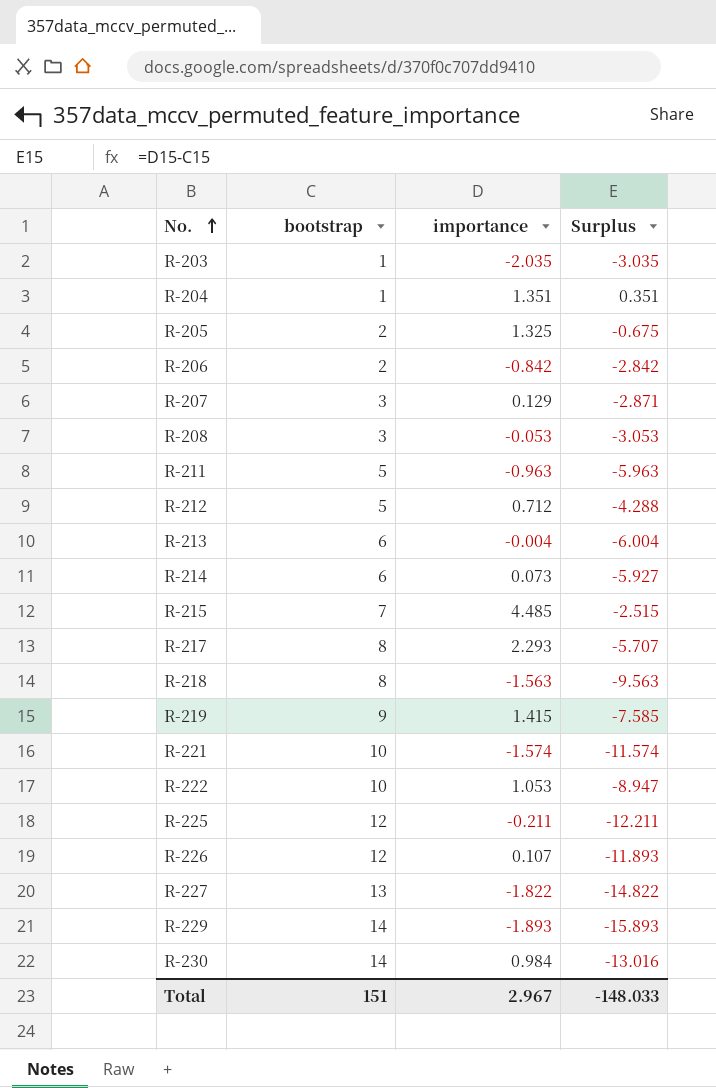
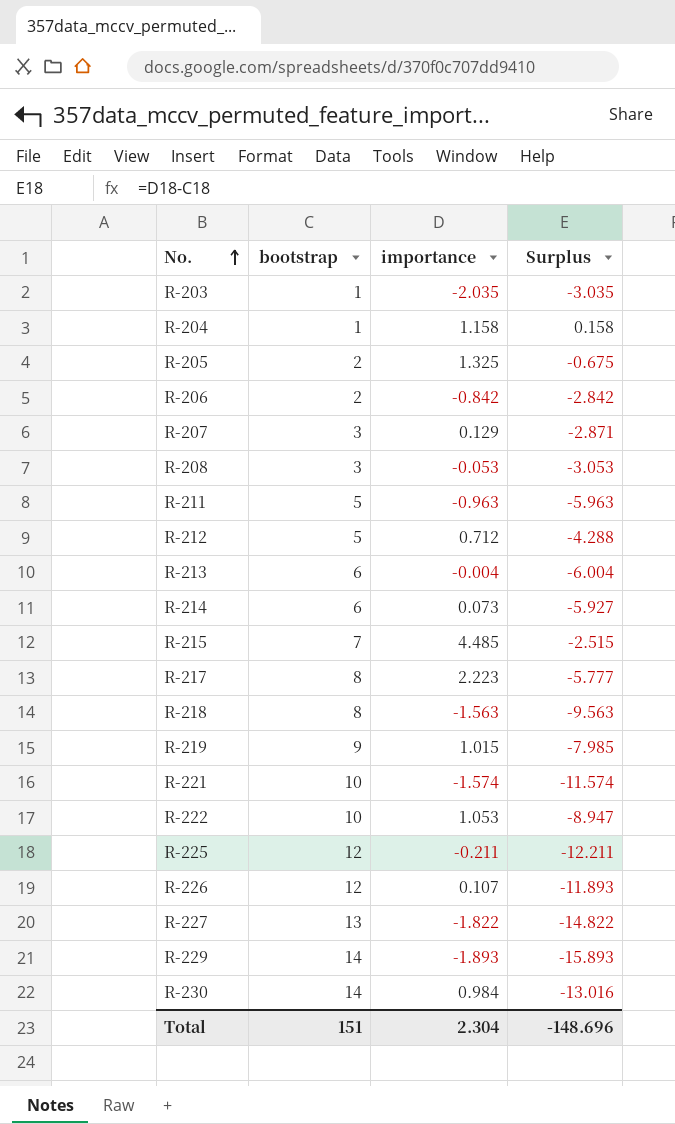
R-204 | importance: 1.351 -> 1.158
R-204 | Surplus: 0.351 -> 0.158
R-217 | importance: 2.293 -> 2.223
R-217 | Surplus: -5.707 -> -5.777
R-219 | importance: 1.415 -> 1.015
R-219 | Surplus: -7.585 -> -7.985
Total | importance: 2.967 -> 2.304
Total | Surplus: -148.033 -> -148.696

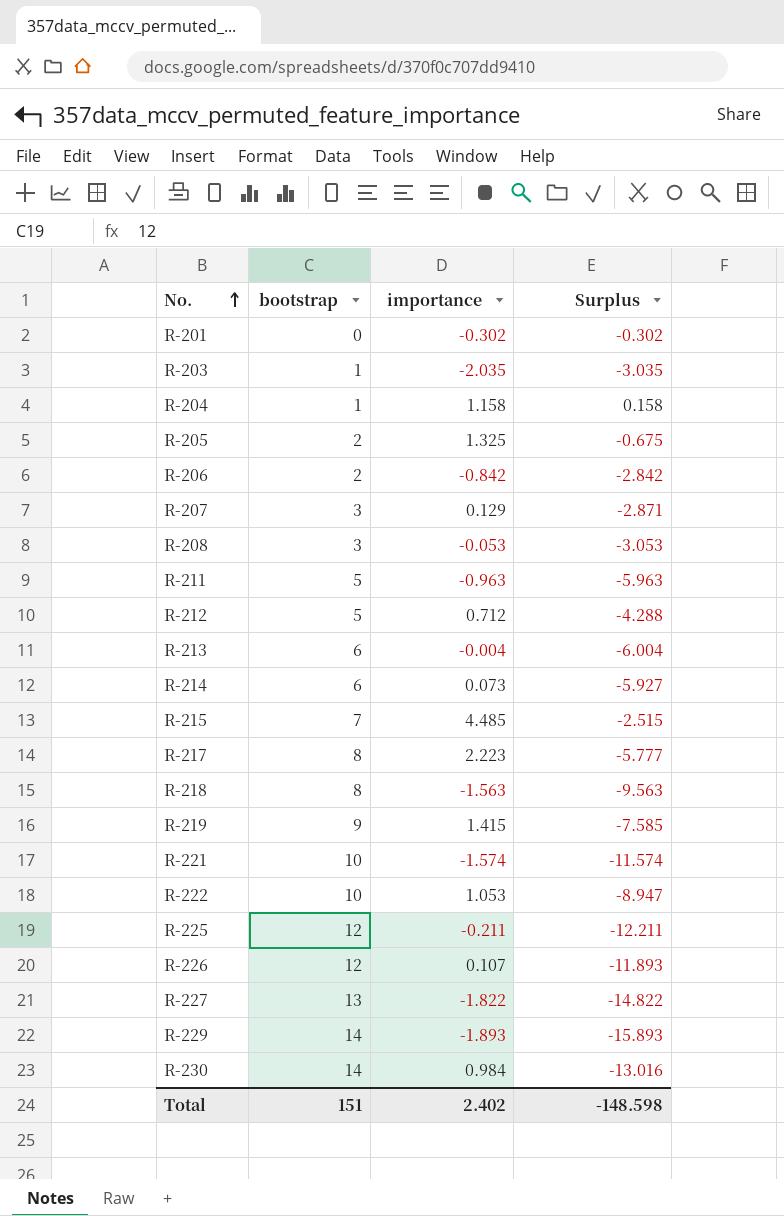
row R-201: none -> 0 | -0.302 | -0.302
R-219 | importance: 1.015 -> 1.415
R-219 | Surplus: -7.985 -> -7.585
Total | importance: 2.304 -> 2.402
Total | Surplus: -148.696 -> -148.598

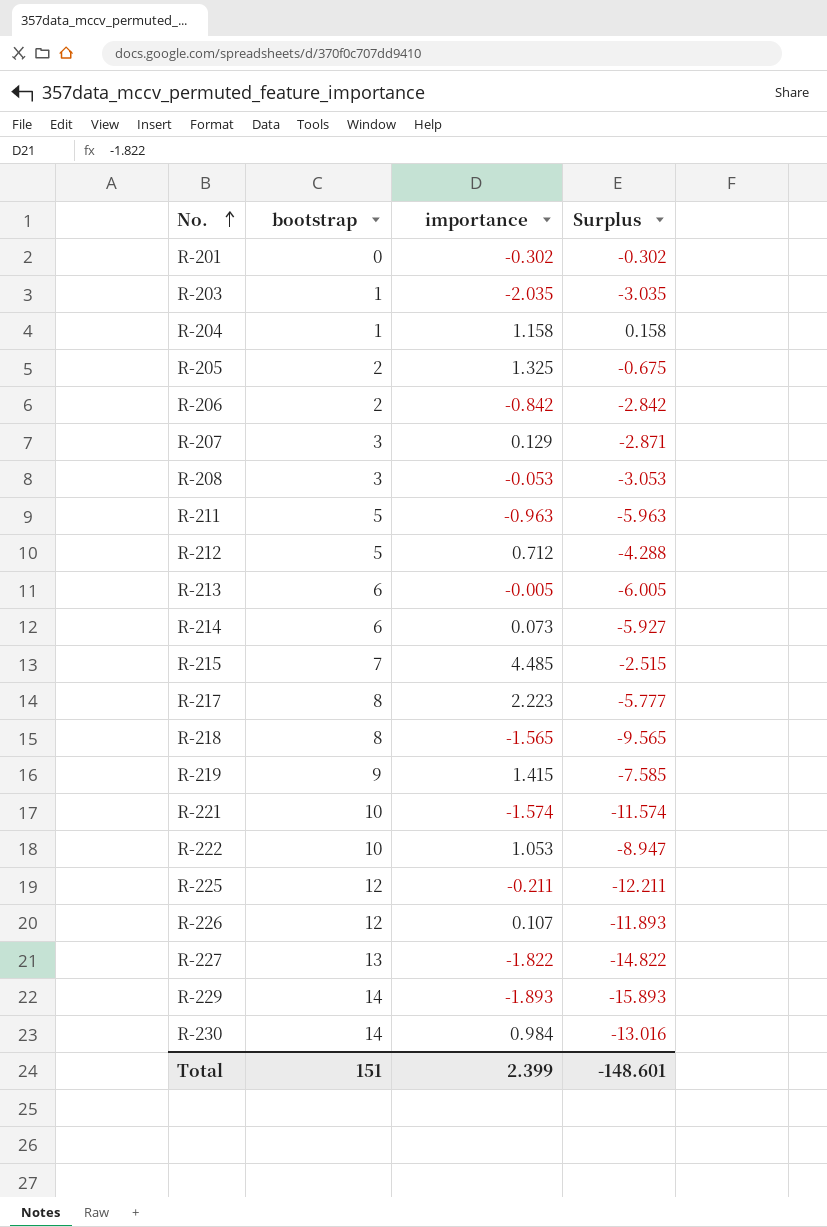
R-213 | importance: -0.004 -> -0.005
R-213 | Surplus: -6.004 -> -6.005
R-218 | importance: -1.563 -> -1.565
R-218 | Surplus: -9.563 -> -9.565
Total | importance: 2.402 -> 2.399
Total | Surplus: -148.598 -> -148.601

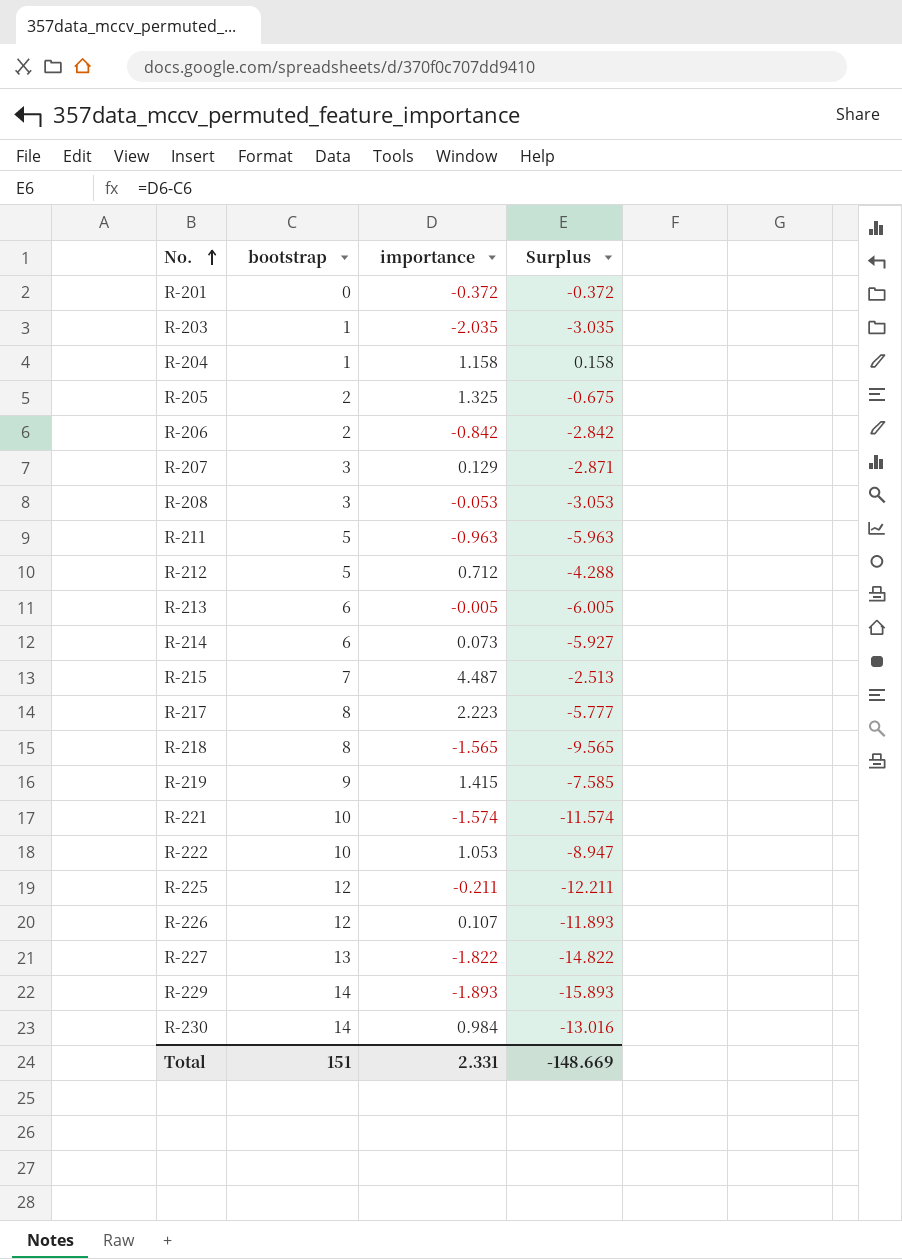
R-201 | importance: -0.302 -> -0.372
R-201 | Surplus: -0.302 -> -0.372
R-215 | importance: 4.485 -> 4.487
R-215 | Surplus: -2.515 -> -2.513
Total | importance: 2.399 -> 2.331
Total | Surplus: -148.601 -> -148.669

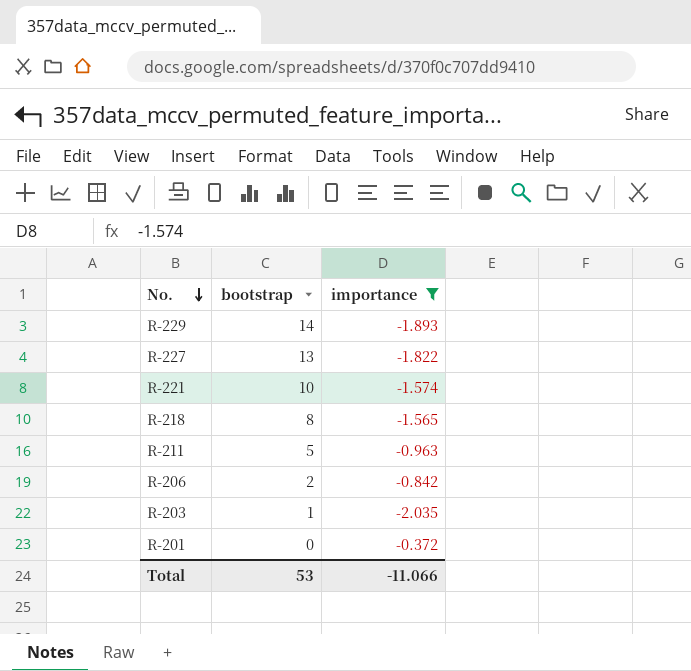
filter: none -> importance <= -0.372
row order: No. ascending -> No. descending
column Surplus | formula: [importance] - [bootstrap] -> none
Total | bootstrap: 151 -> 53
Total | importance: 2.331 -> -11.066

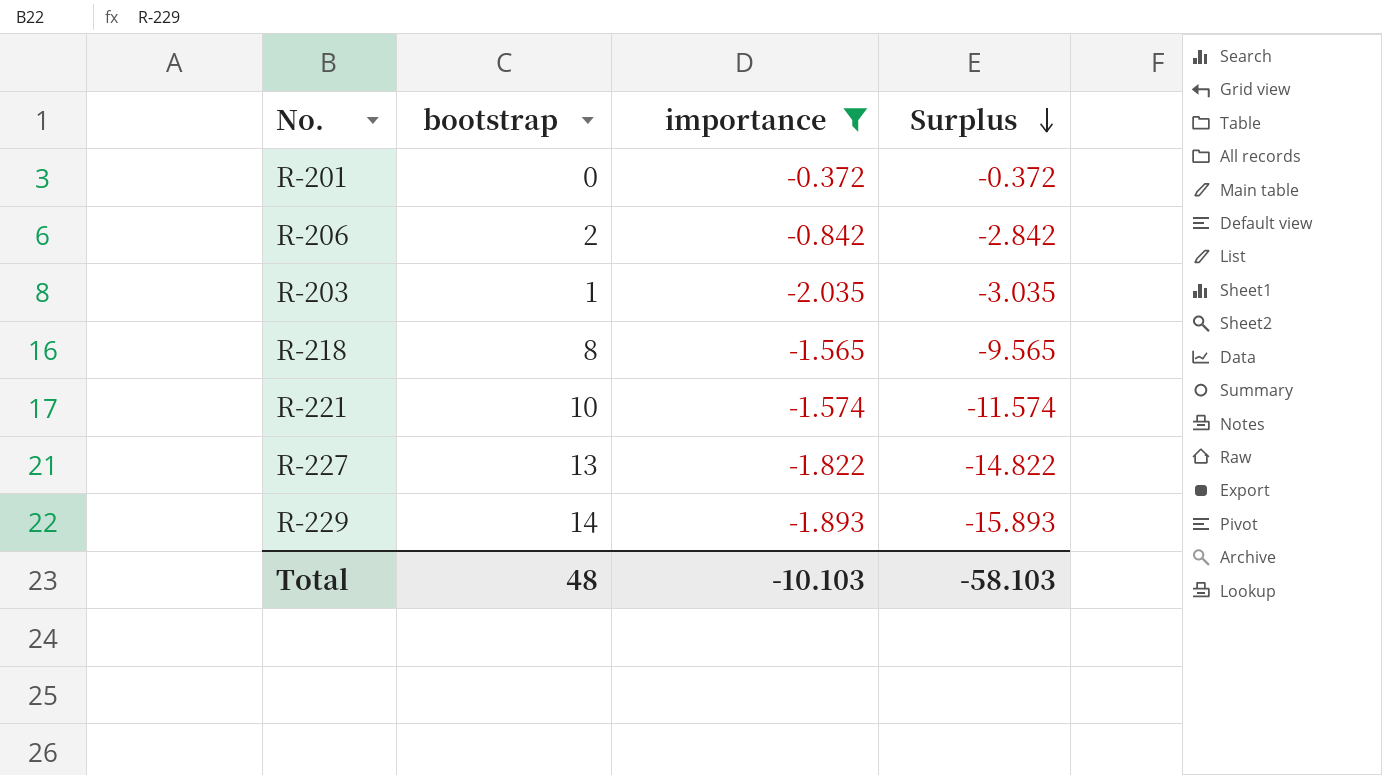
row order: No. descending -> Surplus descending
column Surplus | formula: none -> [importance] - [bootstrap]
row R-211: 5 | -0.963 -> none
Total | bootstrap: 53 -> 48
Total | importance: -11.066 -> -10.103

